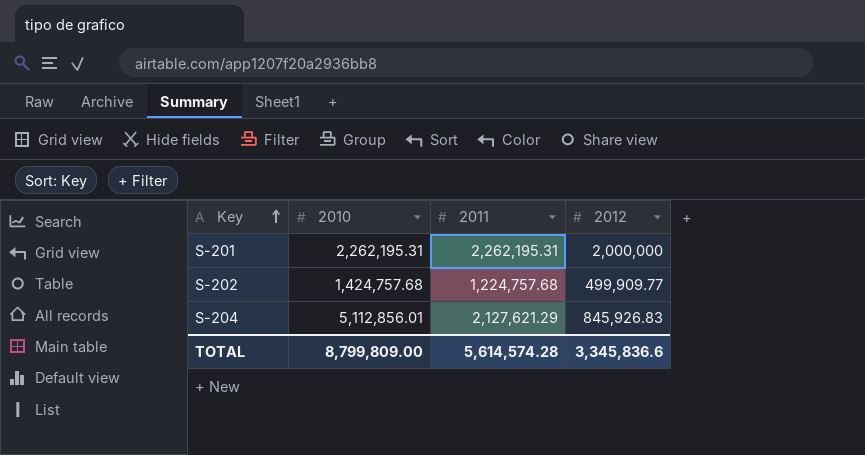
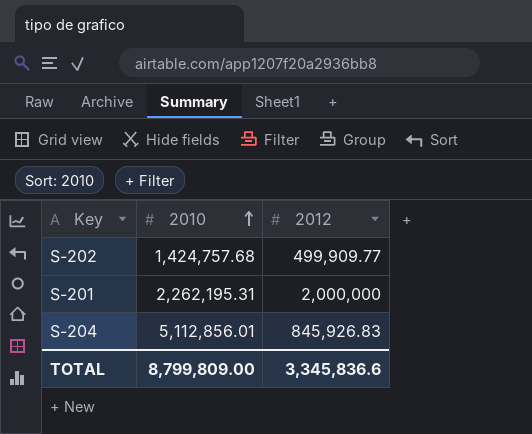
row order: Key ascending -> 2010 ascending
column 2011 | position: 3 -> none

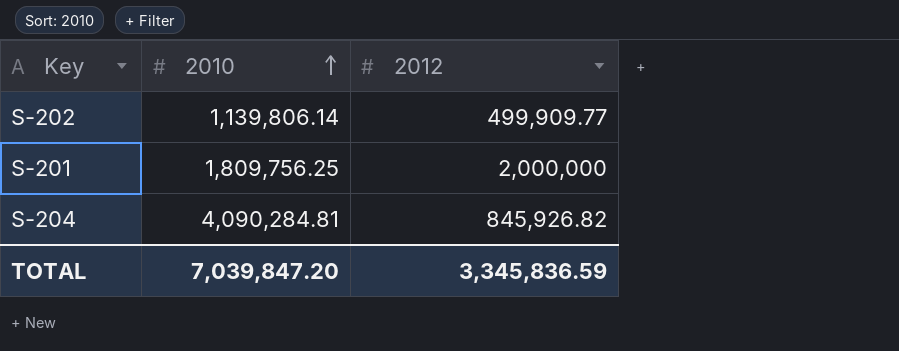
S-202 | 2010: 1,424,757.68 -> 1,139,806.14
S-201 | 2010: 2,262,195.31 -> 1,809,756.25
S-204 | 2010: 5,112,856.01 -> 4,090,284.81
S-204 | 2012: 845,926.83 -> 845,926.82
TOTAL | 2010: 8,799,809.00 -> 7,039,847.20
TOTAL | 2012: 3,345,836.6 -> 3,345,836.59

